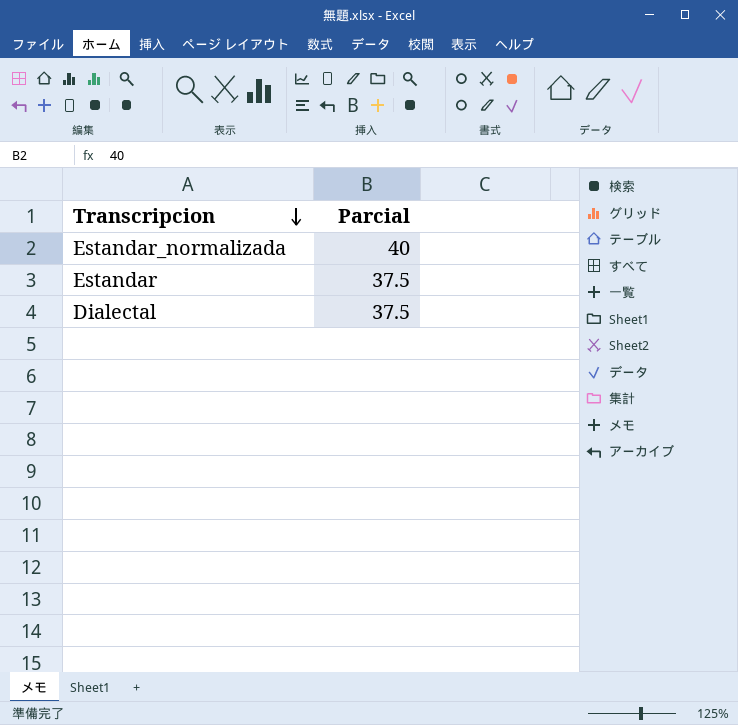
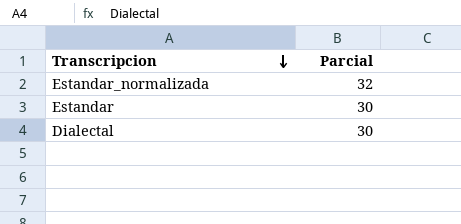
Estandar_normalizada | Parcial: 40 -> 32
Estandar | Parcial: 37.5 -> 30
Dialectal | Parcial: 37.5 -> 30

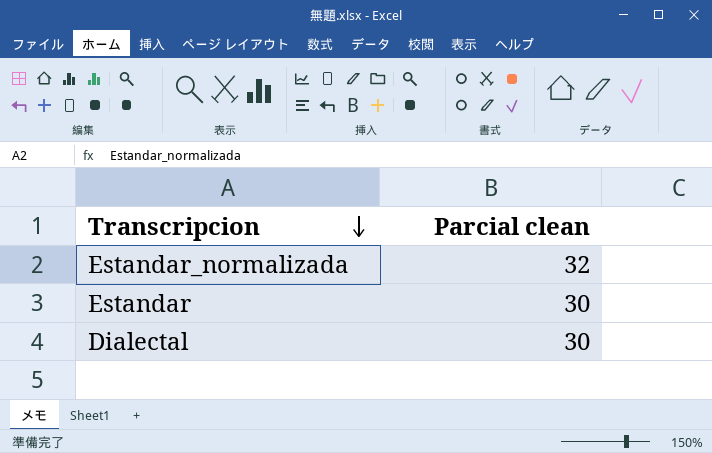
column name: Parcial -> Parcial clean

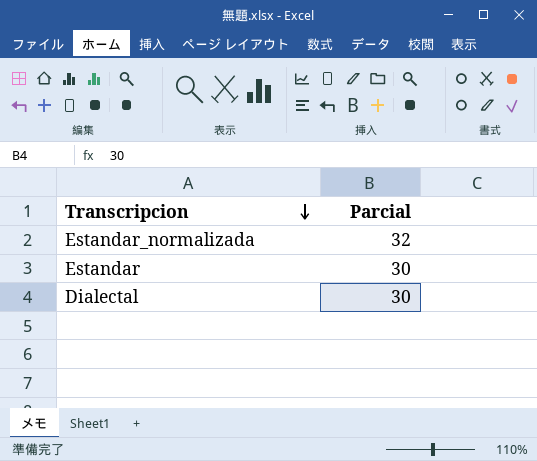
column name: Parcial clean -> Parcial

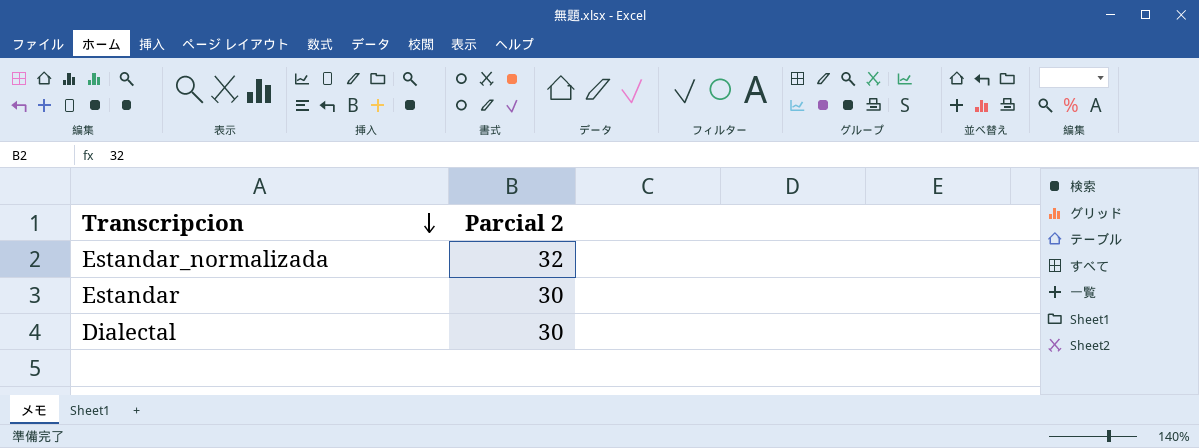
column name: Parcial -> Parcial 2

